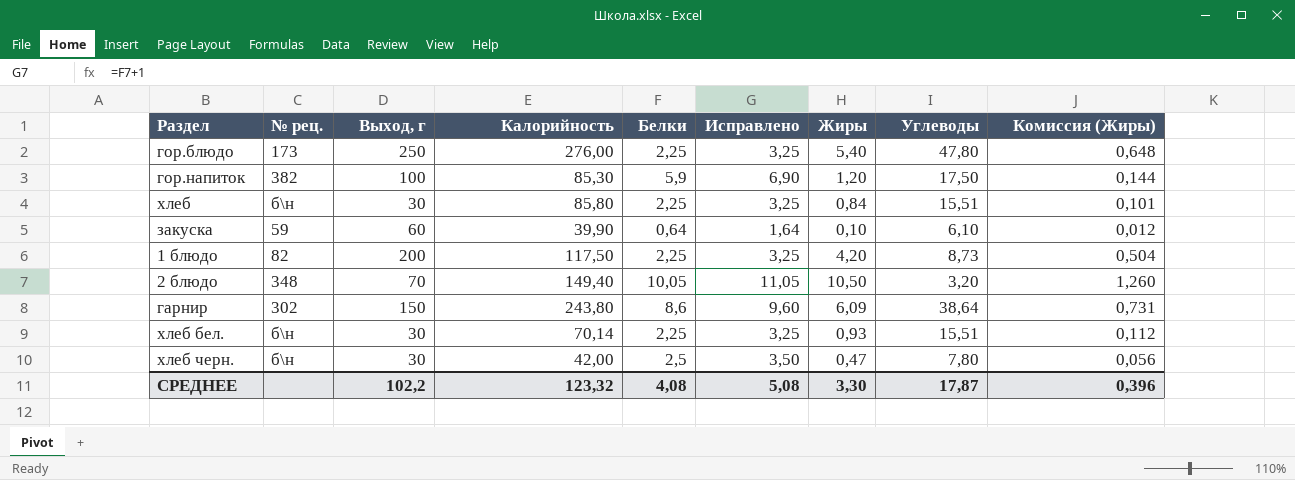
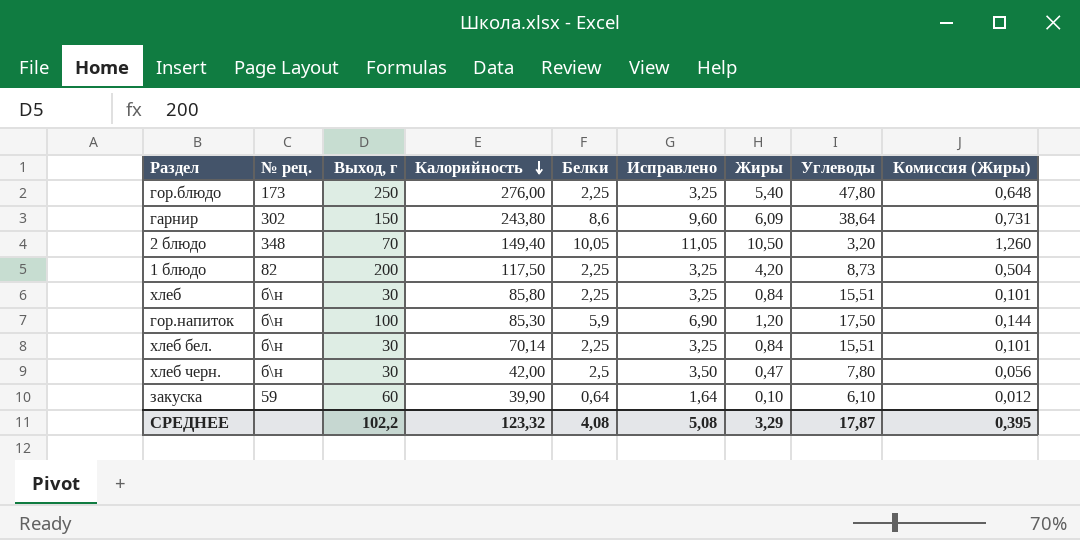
row order: none -> Калорийность descending
гор.напиток | № рец.: 382 -> б\н
хлеб бел. | Жиры: 0,93 -> 0,84
хлеб бел. | Комиссия (Жиры): 0,112 -> 0,101
СРЕДНЕЕ | Жиры: 3,30 -> 3,29
СРЕДНЕЕ | Комиссия (Жиры): 0,396 -> 0,395

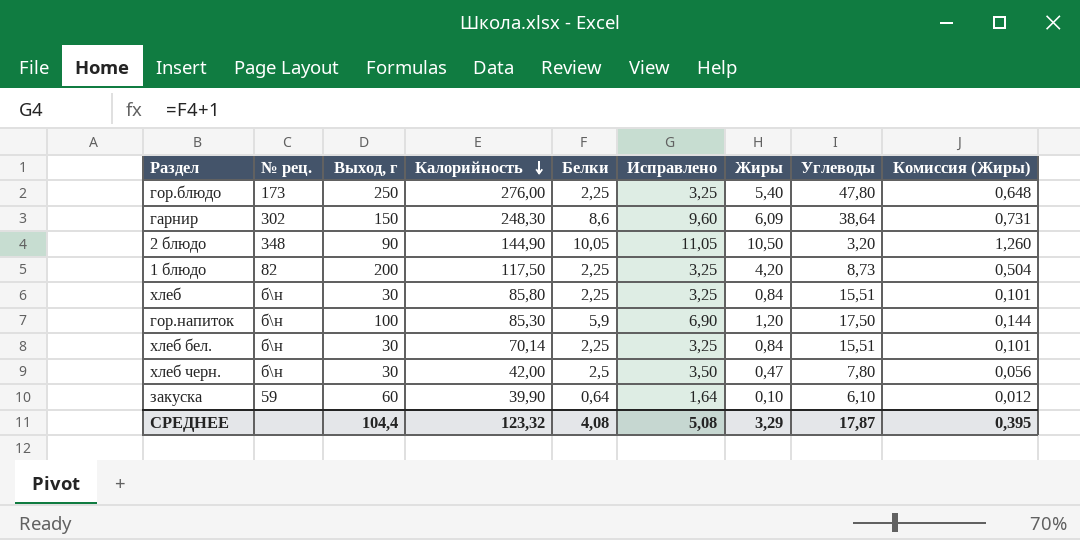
гарнир | Калорийность: 243,80 -> 248,30
2 блюдо | Выход, г: 70 -> 90
2 блюдо | Калорийность: 149,40 -> 144,90
СРЕДНЕЕ | Выход, г: 102,2 -> 104,4

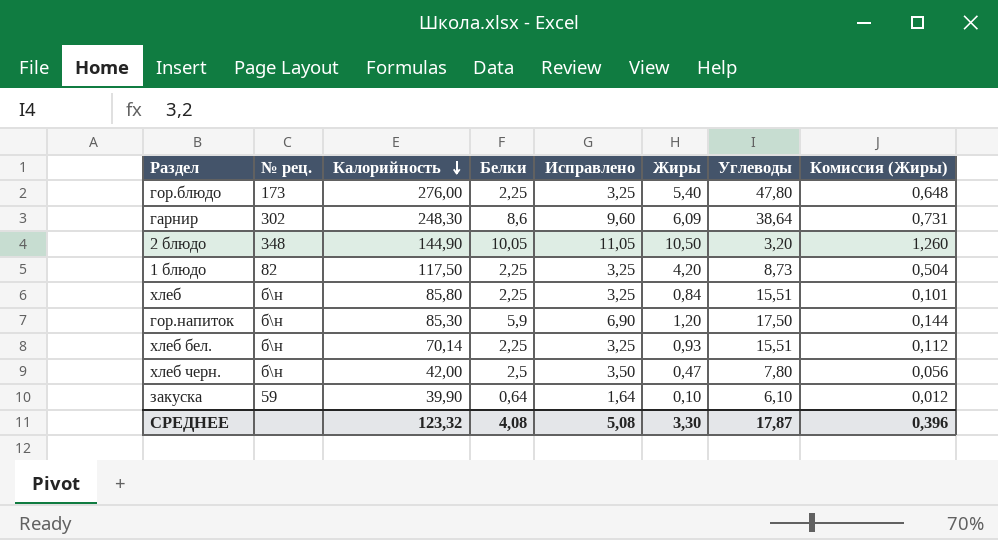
column Выход, г | position: 3 -> none
хлеб бел. | Жиры: 0,84 -> 0,93
хлеб бел. | Комиссия (Жиры): 0,101 -> 0,112
СРЕДНЕЕ | Жиры: 3,29 -> 3,30
СРЕДНЕЕ | Комиссия (Жиры): 0,395 -> 0,396

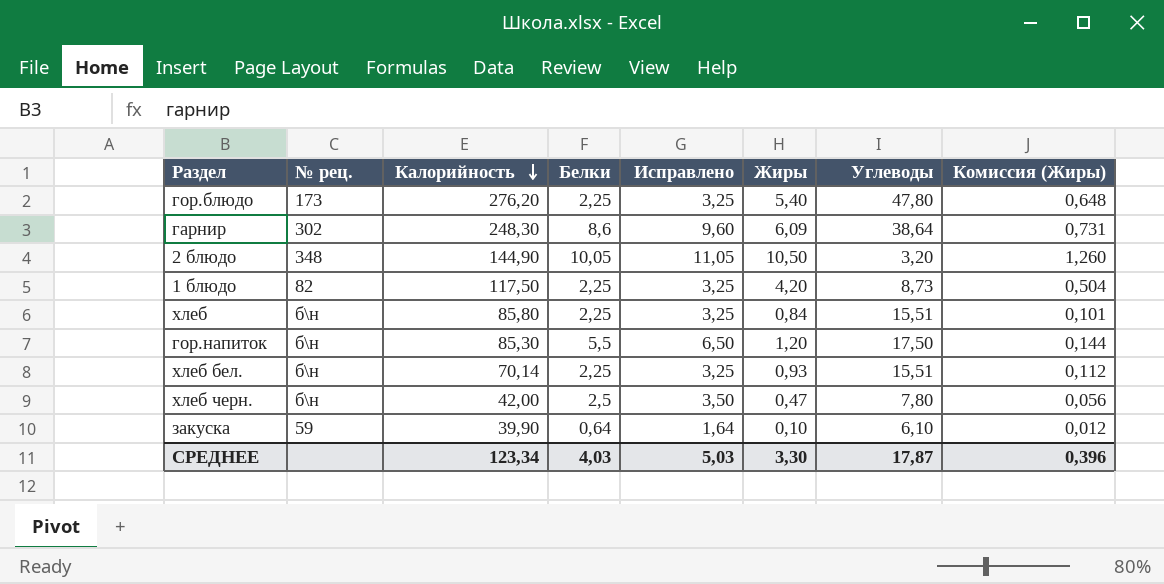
гор.блюдо | Калорийность: 276,00 -> 276,20
гор.напиток | Белки: 5,9 -> 5,5
гор.напиток | Исправлено: 6,90 -> 6,50
СРЕДНЕЕ | Калорийность: 123,32 -> 123,34
СРЕДНЕЕ | Белки: 4,08 -> 4,03
СРЕДНЕЕ | Исправлено: 5,08 -> 5,03

